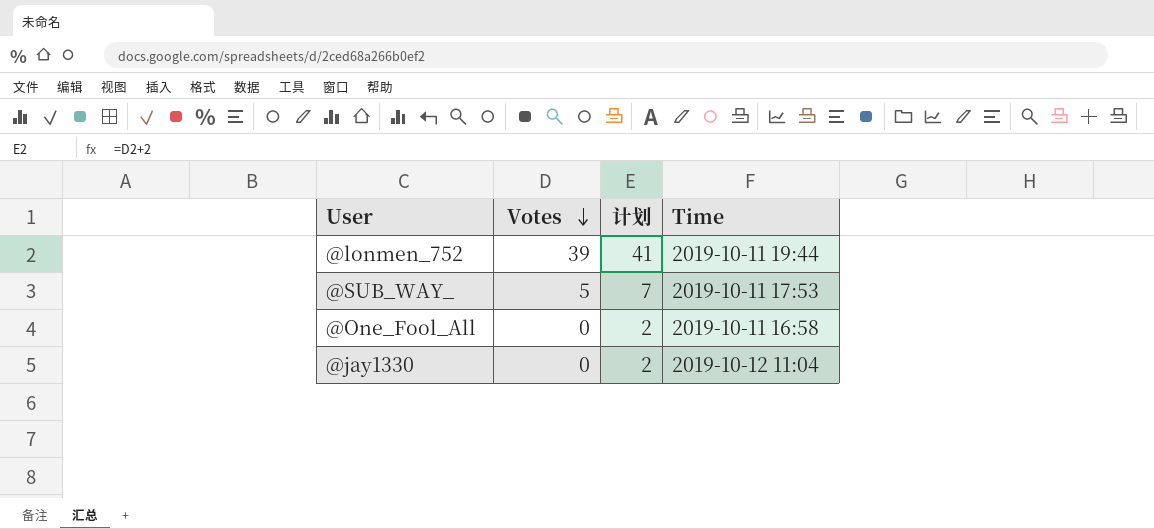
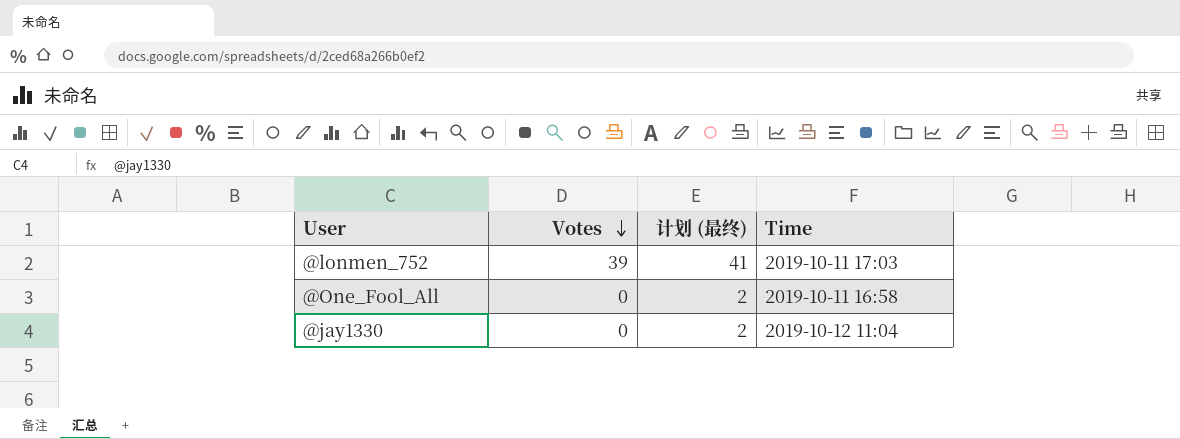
column name: 计划 -> 计划 (最终)
row @SUB_WAY_: 5 | 7 | 2019-10-11 17:53 -> none
@lonmen_752 | Time: 2019-10-11 19:44 -> 2019-10-11 17:03

